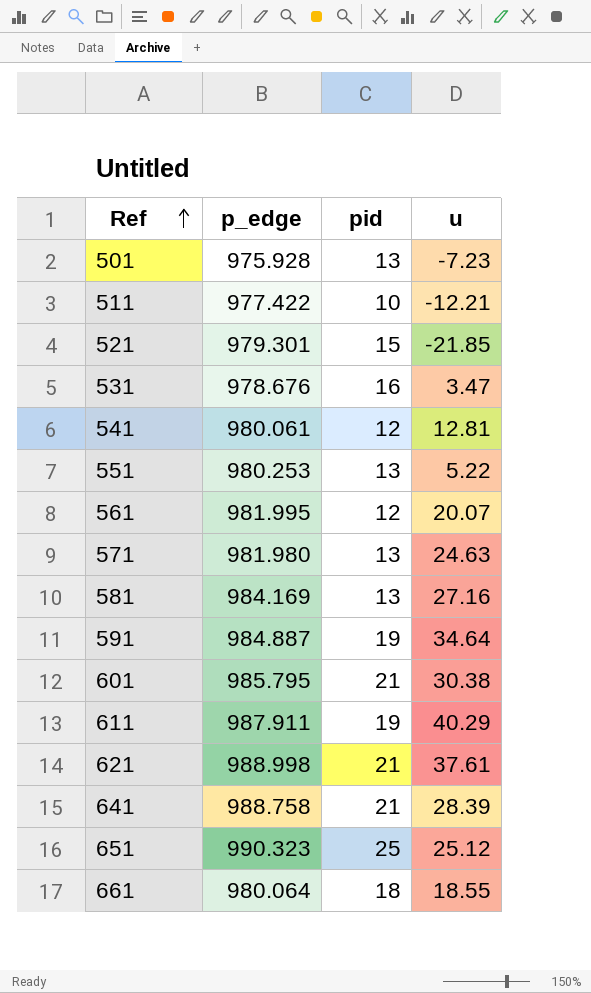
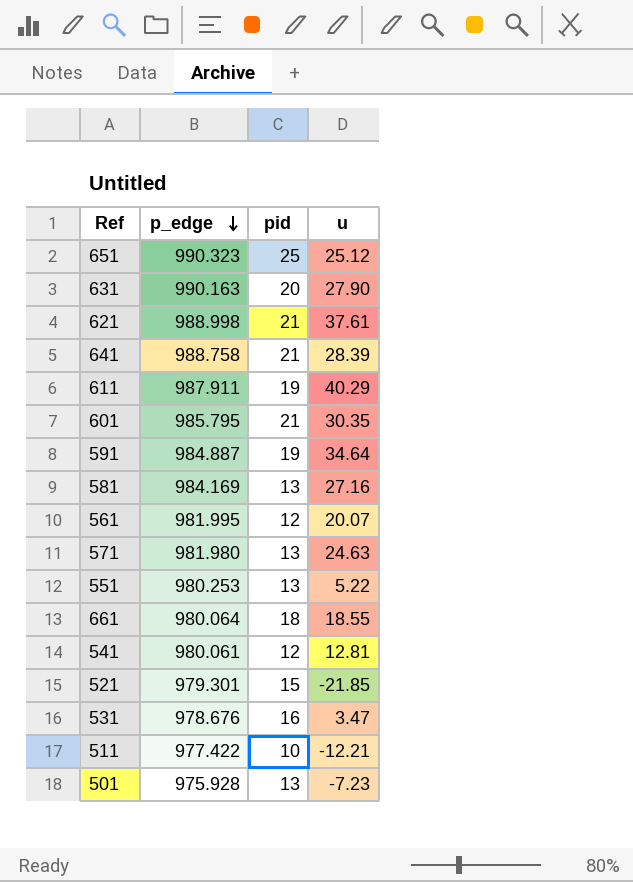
row order: Ref ascending -> p_edge descending
row 631: none -> 990.163 | 20 | 27.90
601 | u: 30.38 -> 30.35

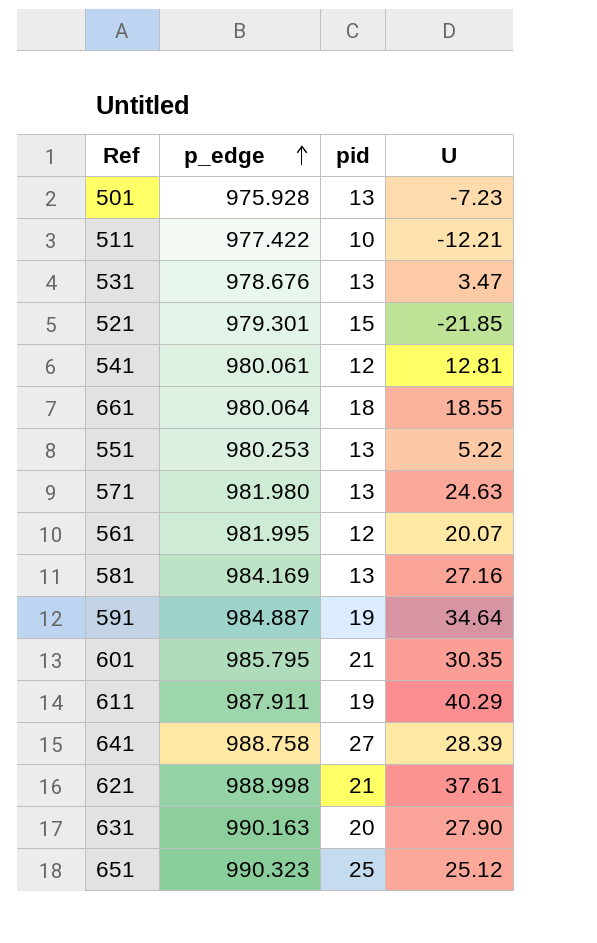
row order: p_edge descending -> p_edge ascending
column name: u -> U
531 | pid: 16 -> 13
641 | pid: 21 -> 27

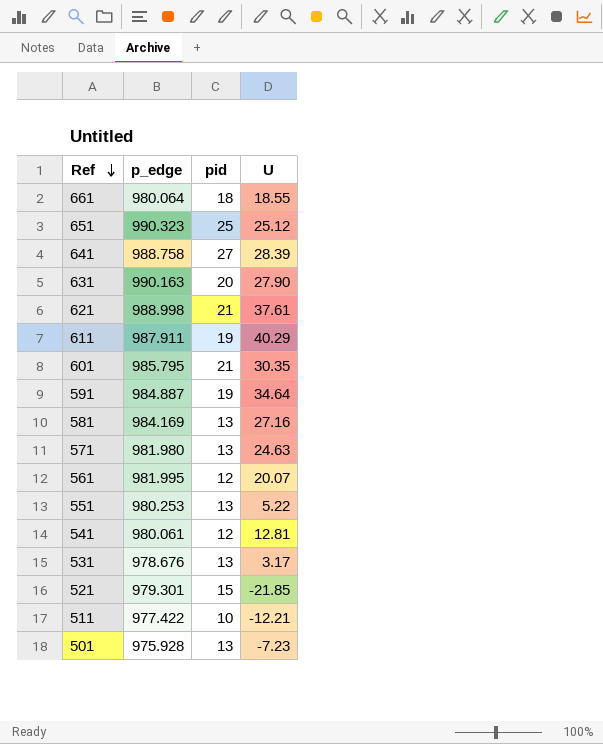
row order: p_edge ascending -> Ref descending
531 | U: 3.47 -> 3.17

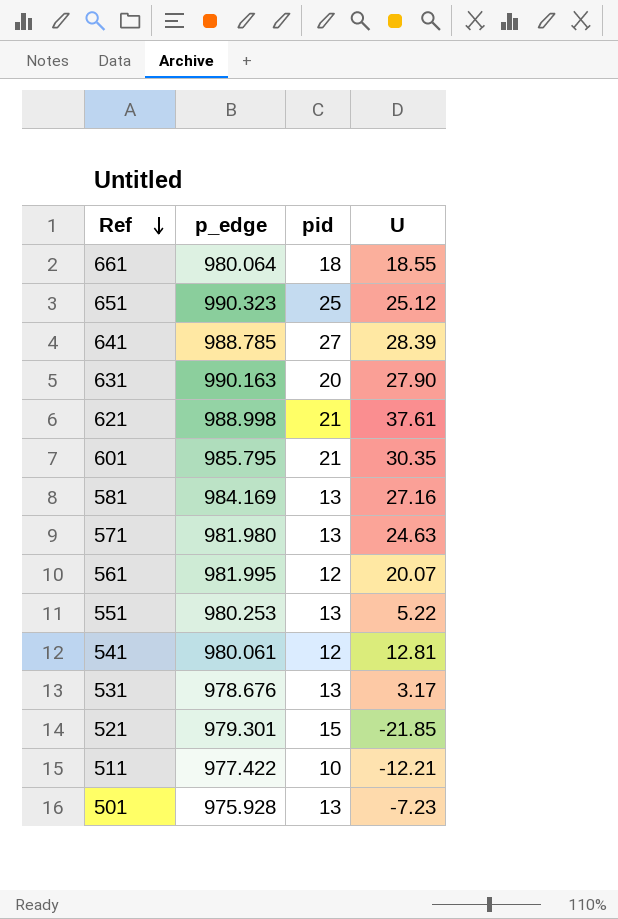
row 611: 987.911 | 19 | 40.29 -> none
row 591: 984.887 | 19 | 34.64 -> none
641 | p_edge: 988.758 -> 988.785

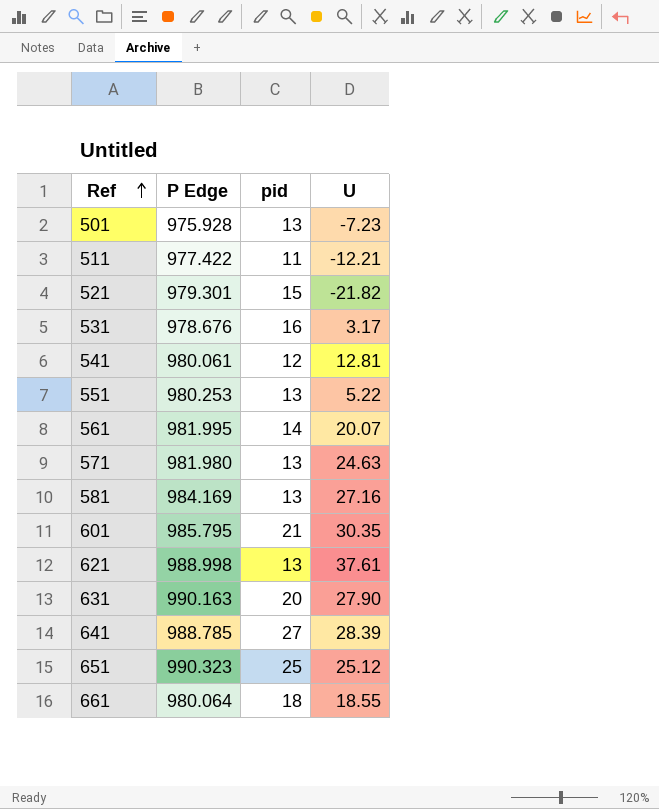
row order: Ref descending -> Ref ascending
column name: p_edge -> P Edge
511 | pid: 10 -> 11
521 | U: -21.85 -> -21.82
531 | pid: 13 -> 16
561 | pid: 12 -> 14
621 | pid: 21 -> 13

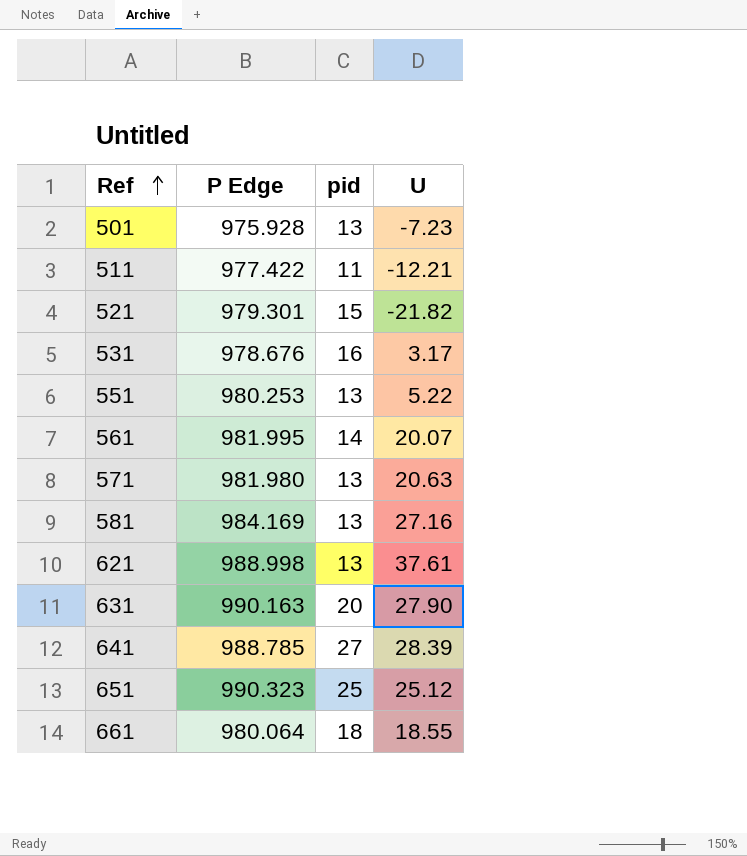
row 541: 980.061 | 12 | 12.81 -> none
row 601: 985.795 | 21 | 30.35 -> none
571 | U: 24.63 -> 20.63

